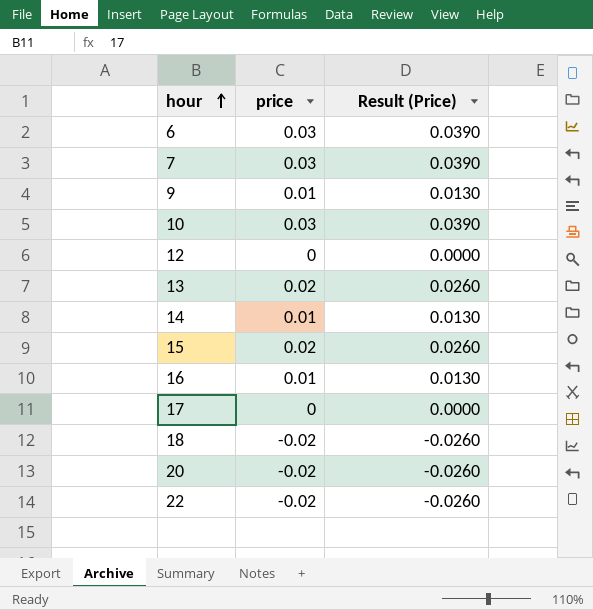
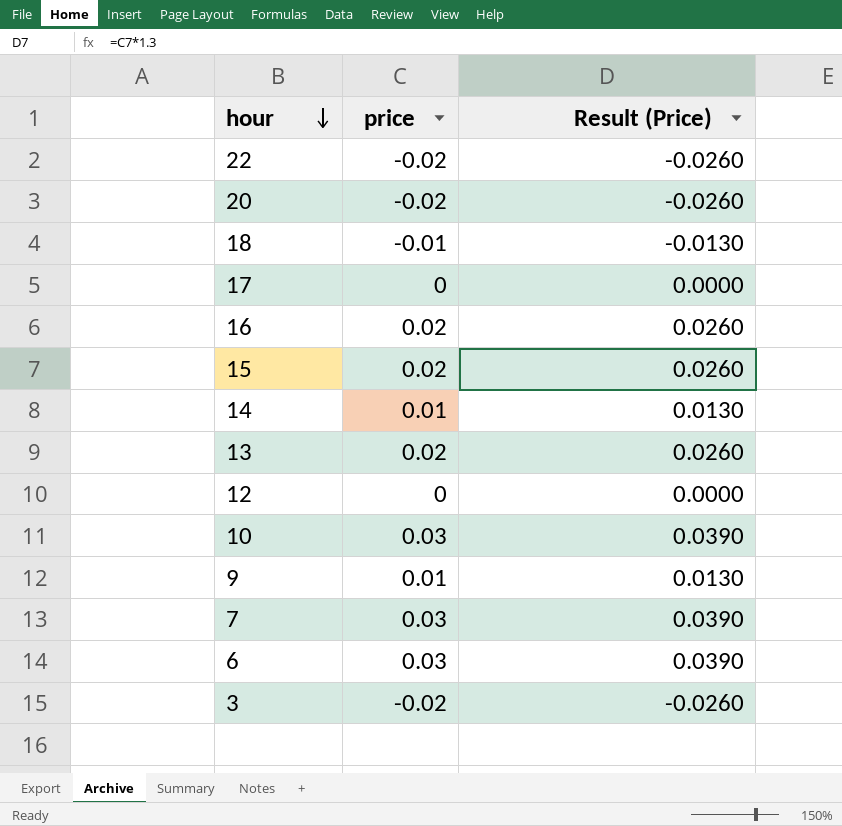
row order: hour ascending -> hour descending
18 | price: -0.02 -> -0.01
18 | Result (Price): -0.0260 -> -0.0130
16 | price: 0.01 -> 0.02
16 | Result (Price): 0.0130 -> 0.0260
row 3: none -> -0.02 | -0.0260

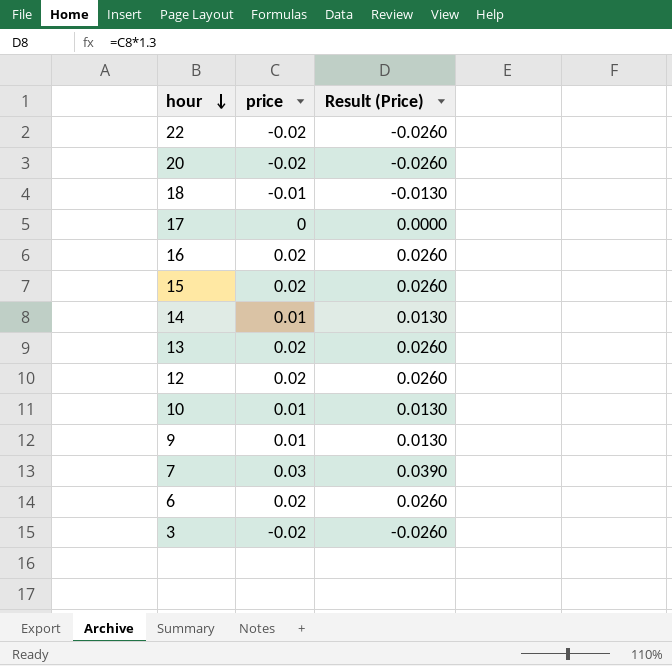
12 | price: 0 -> 0.02
12 | Result (Price): 0.0000 -> 0.0260
10 | price: 0.03 -> 0.01
10 | Result (Price): 0.0390 -> 0.0130
6 | price: 0.03 -> 0.02
6 | Result (Price): 0.0390 -> 0.0260

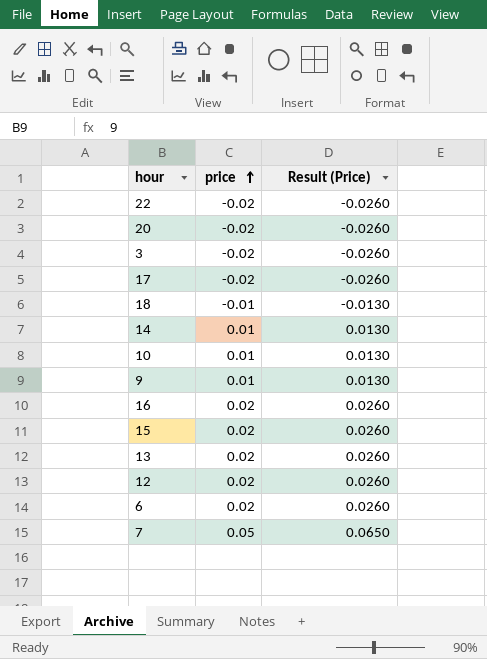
row order: hour descending -> price ascending
17 | price: 0 -> -0.02
17 | Result (Price): 0.0000 -> -0.0260
7 | price: 0.03 -> 0.05
7 | Result (Price): 0.0390 -> 0.0650

